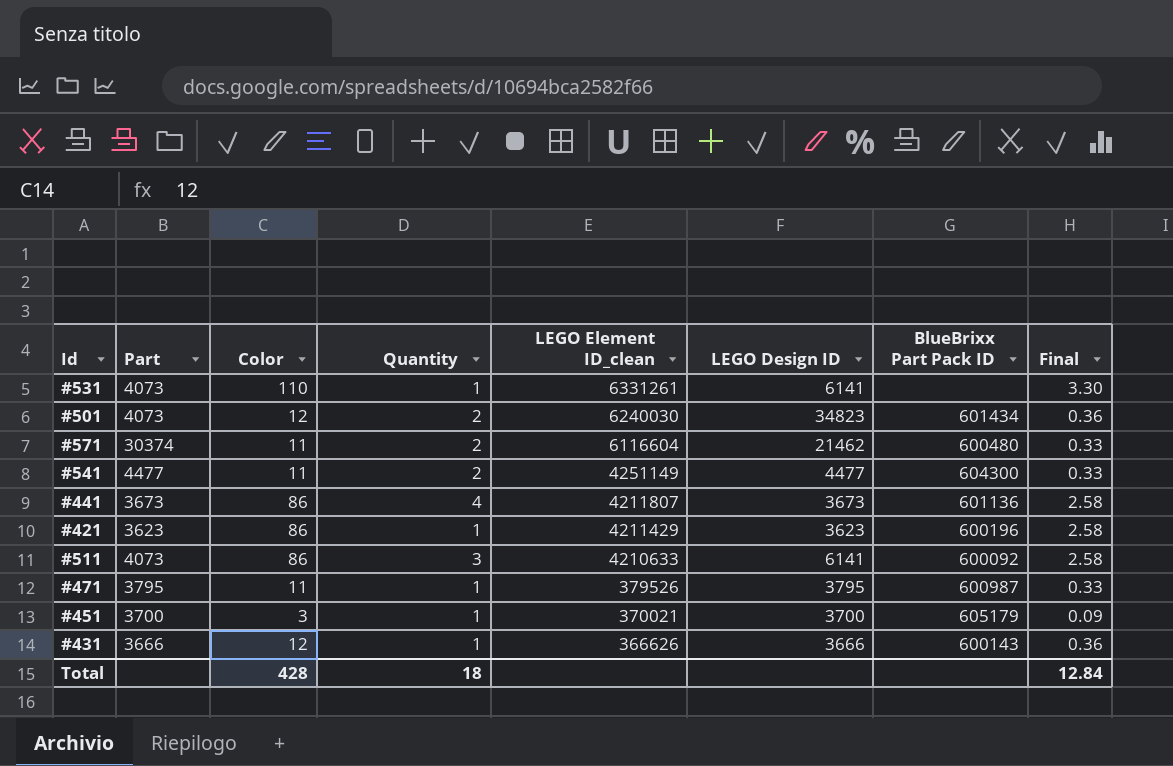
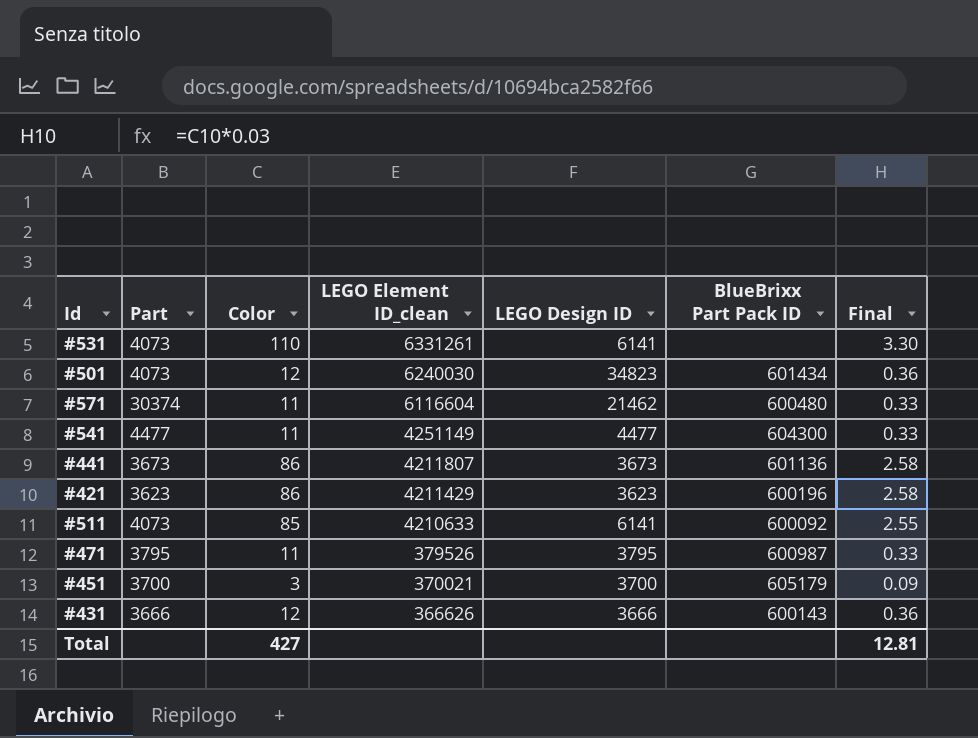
column Quantity | position: 4 -> none
#511 | Color: 86 -> 85
#511 | Final: 2.58 -> 2.55
Total | Color: 428 -> 427
Total | Final: 12.84 -> 12.81

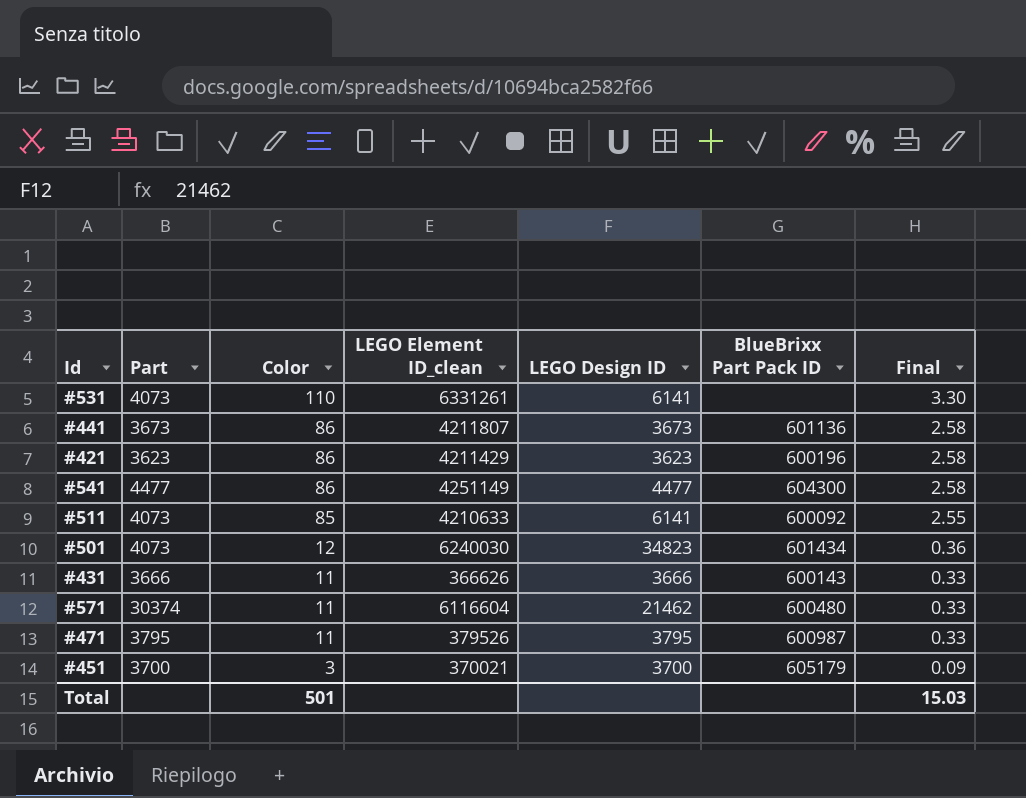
row order: LEGO Element ID_clean descending -> Color descending
#541 | Color: 11 -> 86
#541 | Final: 0.33 -> 2.58
#431 | Color: 12 -> 11
#431 | Final: 0.36 -> 0.33
Total | Color: 427 -> 501
Total | Final: 12.81 -> 15.03

